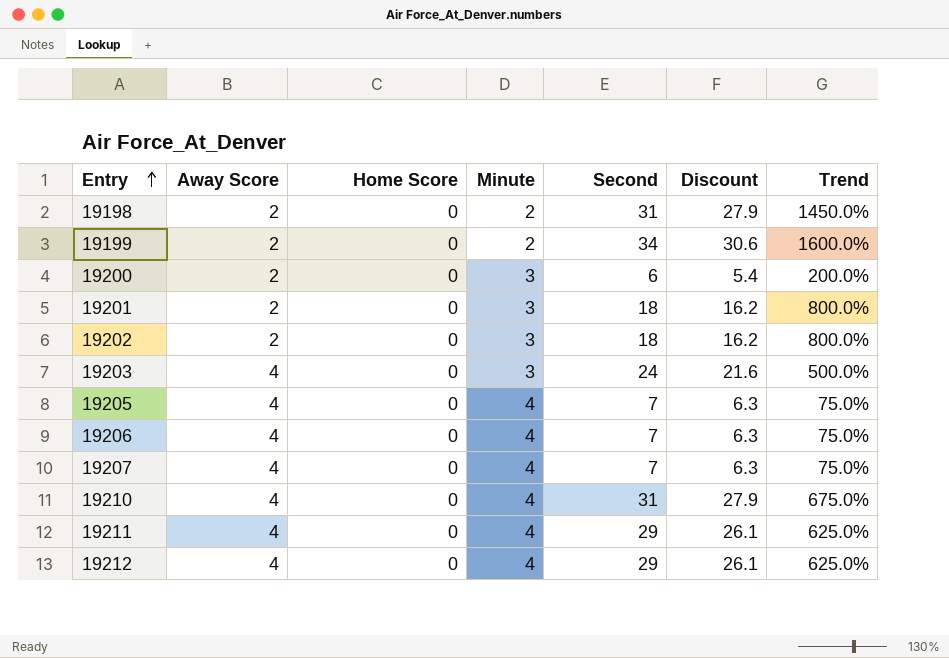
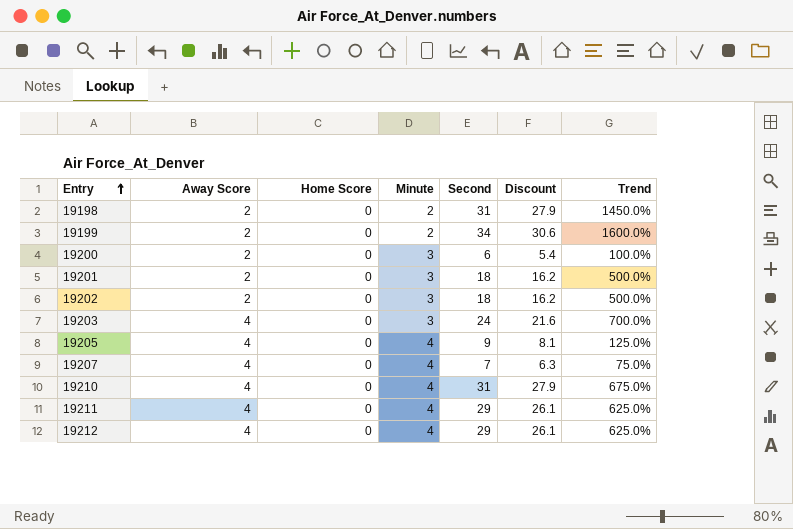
column Trend | formula: ([Second] - [Away Score]) / [Away Score] -> ([Second] - [Minute]) / [Minute]
row 19206: 4 | 0 | 4 | 7 | 6.3 | 75.0% -> none
19205 | Second: 7 -> 9
19205 | Discount: 6.3 -> 8.1

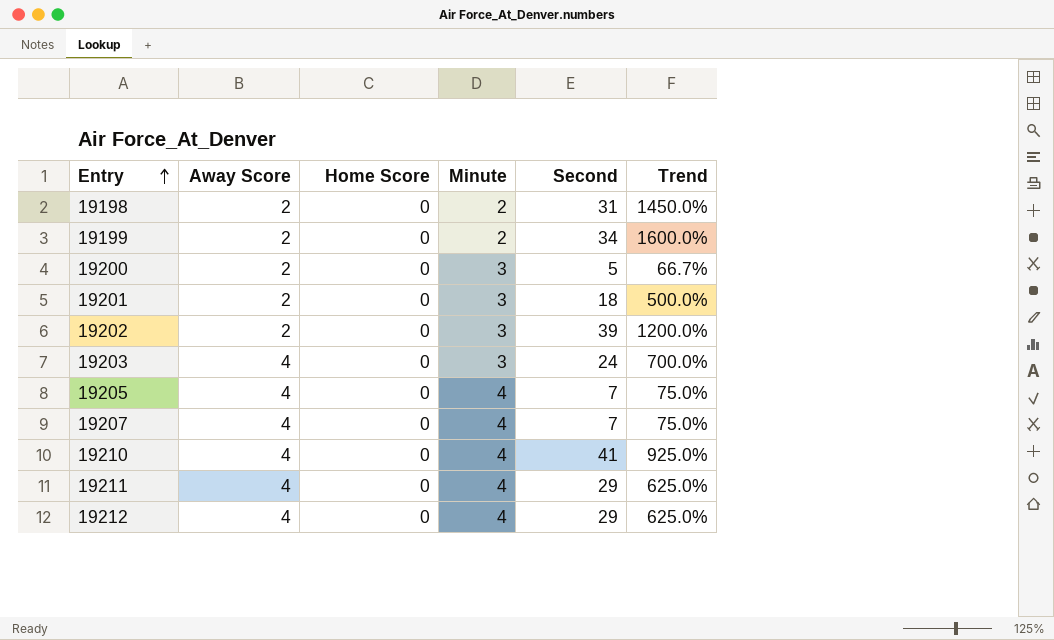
column Discount | formula: [Second] * 0.9 -> none
19200 | Second: 6 -> 5
19200 | Trend: 100.0% -> 66.7%
19202 | Second: 18 -> 39
19202 | Trend: 500.0% -> 1200.0%
19205 | Second: 9 -> 7
19205 | Trend: 125.0% -> 75.0%
19210 | Second: 31 -> 41
19210 | Trend: 675.0% -> 925.0%

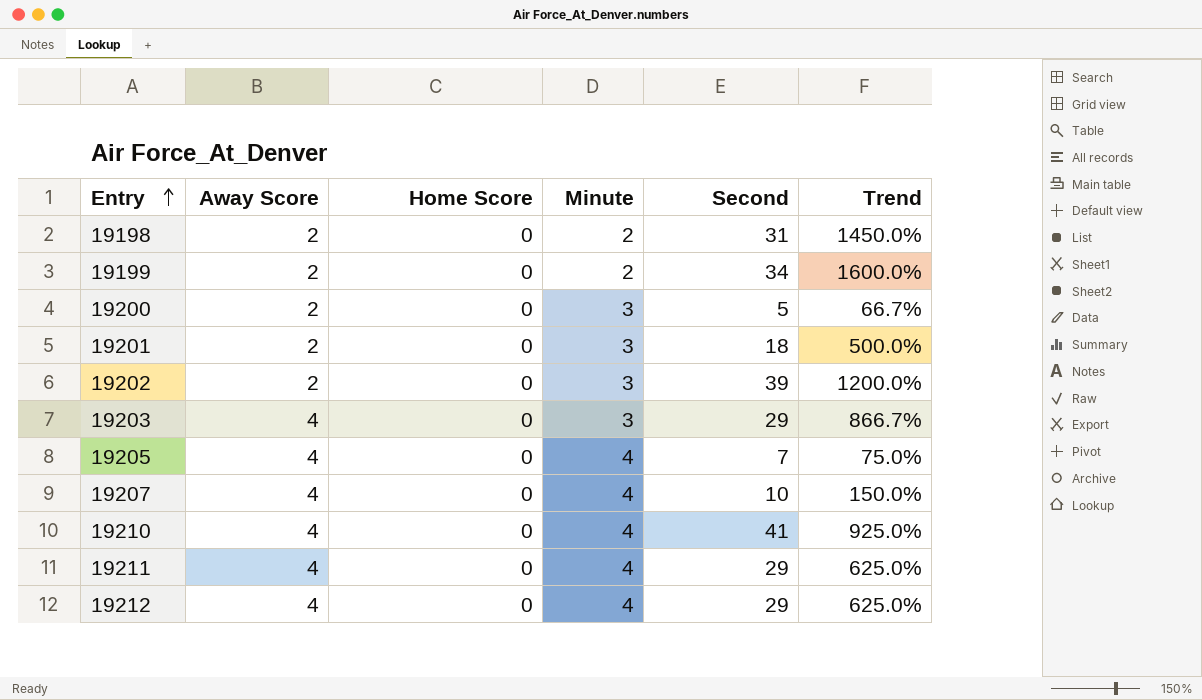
19203 | Second: 24 -> 29
19203 | Trend: 700.0% -> 866.7%
19207 | Second: 7 -> 10
19207 | Trend: 75.0% -> 150.0%

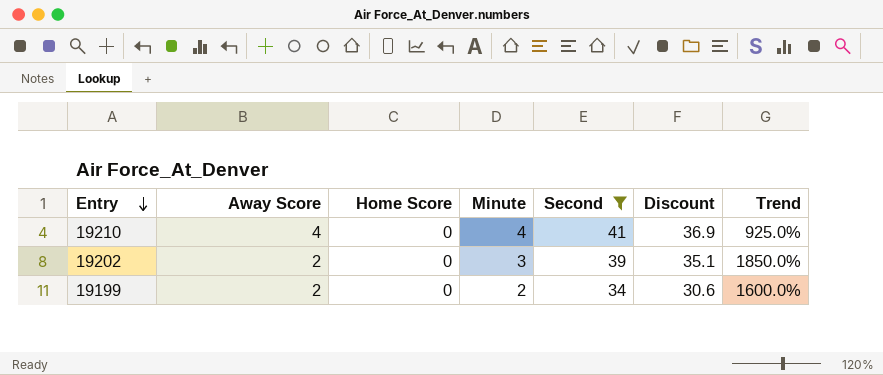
filter: none -> Second >= 34
row order: Entry ascending -> Entry descending
column Discount | formula: none -> [Second] * 0.9
column Trend | formula: ([Second] - [Minute]) / [Minute] -> ([Second] - [Away Score]) / [Away Score]

